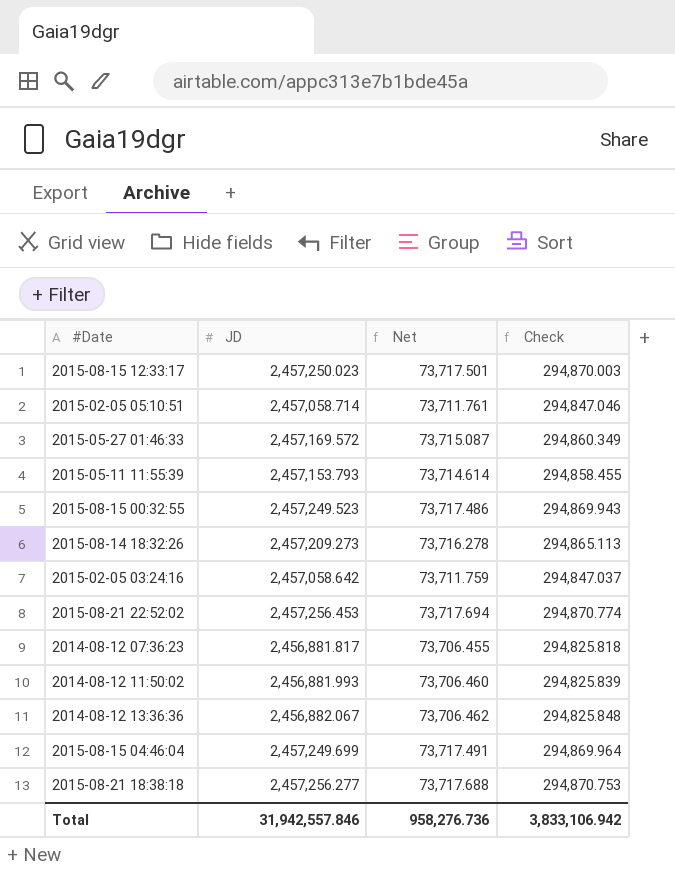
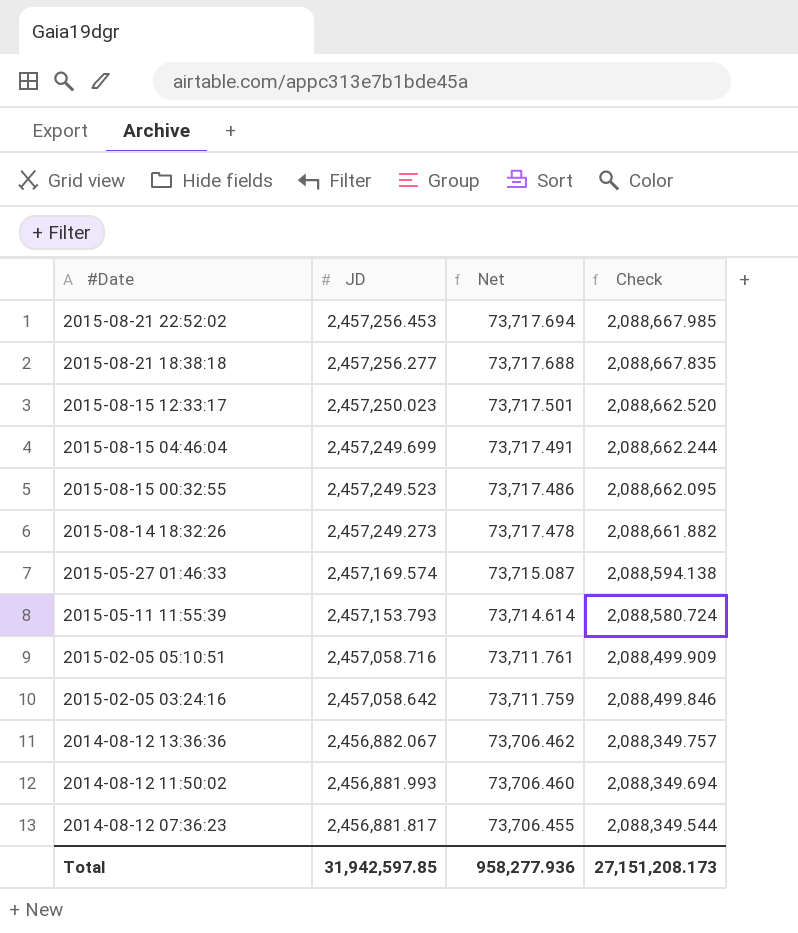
row order: none -> #Date descending
column Check | formula: [JD] * 0.12 -> [JD] * 0.85
2015-08-14 18:32:26 | JD: 2,457,209.273 -> 2,457,249.273
2015-08-14 18:32:26 | Net: 73,716.278 -> 73,717.478
2015-05-27 01:46:33 | JD: 2,457,169.572 -> 2,457,169.574
2015-02-05 05:10:51 | JD: 2,457,058.714 -> 2,457,058.716
Total | JD: 31,942,557.846 -> 31,942,597.85
Total | Net: 958,276.736 -> 958,277.936
Total | Check: 3,833,106.942 -> 27,151,208.173

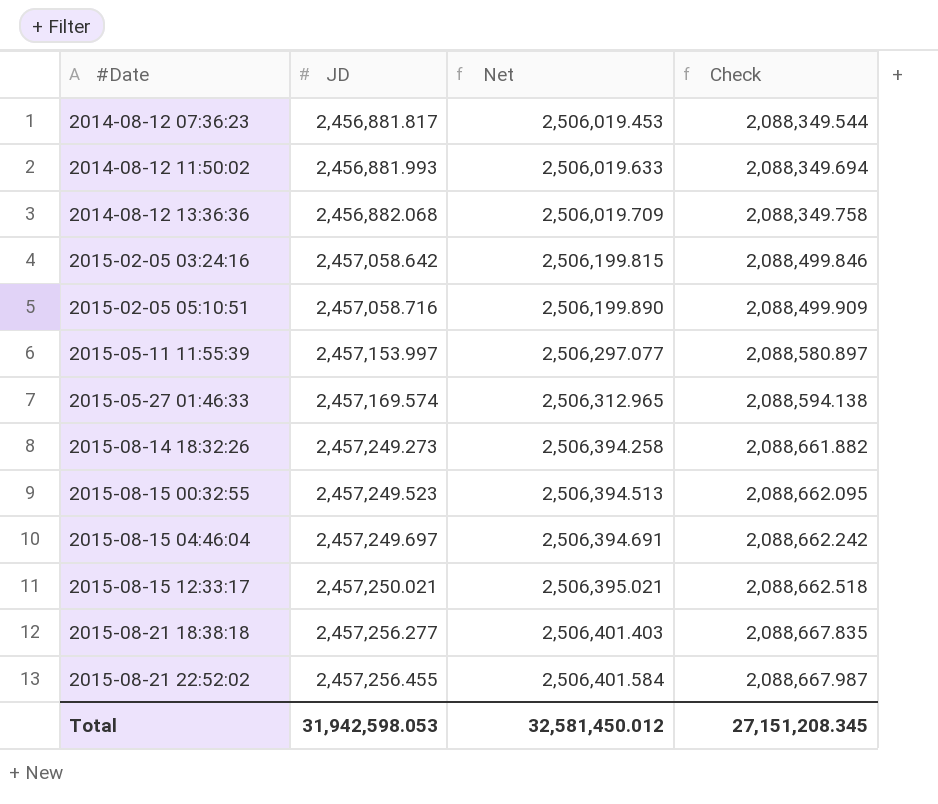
row order: #Date descending -> #Date ascending
column Net | formula: [JD] * 0.03 -> [JD] * 1.02
2014-08-12 13:36:36 | JD: 2,456,882.067 -> 2,456,882.068
2014-08-12 13:36:36 | Check: 2,088,349.757 -> 2,088,349.758
2015-05-11 11:55:39 | JD: 2,457,153.793 -> 2,457,153.997
2015-05-11 11:55:39 | Check: 2,088,580.724 -> 2,088,580.897
2015-08-15 04:46:04 | JD: 2,457,249.699 -> 2,457,249.697
2015-08-15 04:46:04 | Check: 2,088,662.244 -> 2,088,662.242
2015-08-15 12:33:17 | JD: 2,457,250.023 -> 2,457,250.021
2015-08-15 12:33:17 | Check: 2,088,662.520 -> 2,088,662.518
2015-08-21 22:52:02 | JD: 2,457,256.453 -> 2,457,256.455
2015-08-21 22:52:02 | Check: 2,088,667.985 -> 2,088,667.987
Total | JD: 31,942,597.85 -> 31,942,598.053
Total | Net: 958,277.936 -> 32,581,450.012
Total | Check: 27,151,208.173 -> 27,151,208.345

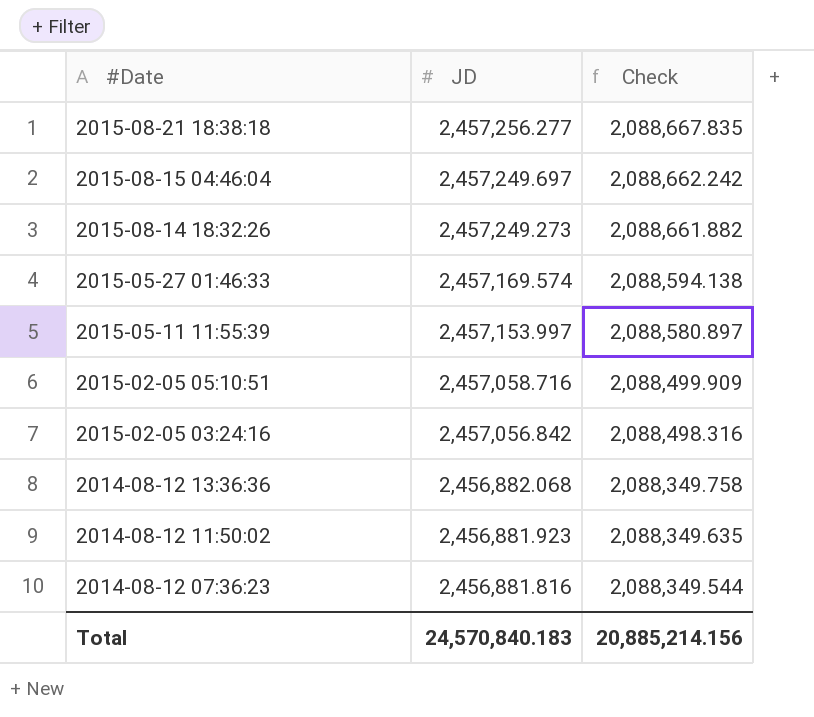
row order: #Date ascending -> #Date descending
column Net | formula: [JD] * 1.02 -> none
row 2015-08-15 00:32:55: 2,457,249.523 | 2,506,394.513 | 2,088,662.095 -> none
row 2015-08-15 12:33:17: 2,457,250.021 | 2,506,395.021 | 2,088,662.518 -> none
row 2015-08-21 22:52:02: 2,457,256.455 | 2,506,401.584 | 2,088,667.987 -> none
2015-02-05 03:24:16 | JD: 2,457,058.642 -> 2,457,056.842
2015-02-05 03:24:16 | Check: 2,088,499.846 -> 2,088,498.316
2014-08-12 11:50:02 | JD: 2,456,881.993 -> 2,456,881.923
2014-08-12 11:50:02 | Check: 2,088,349.694 -> 2,088,349.635
2014-08-12 07:36:23 | JD: 2,456,881.817 -> 2,456,881.816
Total | JD: 31,942,598.053 -> 24,570,840.183
Total | Check: 27,151,208.345 -> 20,885,214.156

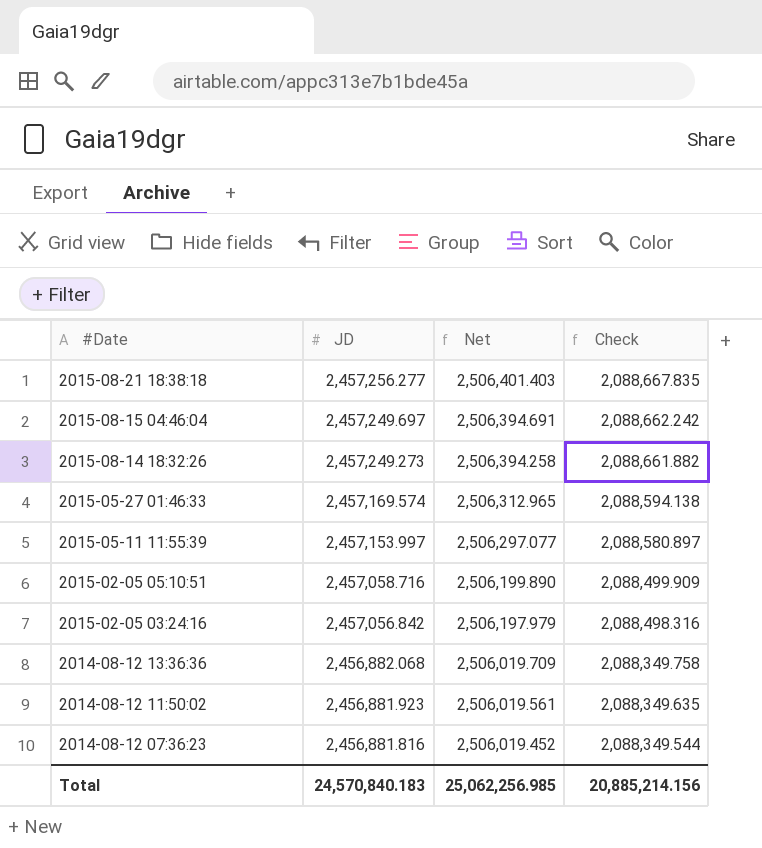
column Net | formula: none -> [JD] * 1.02

